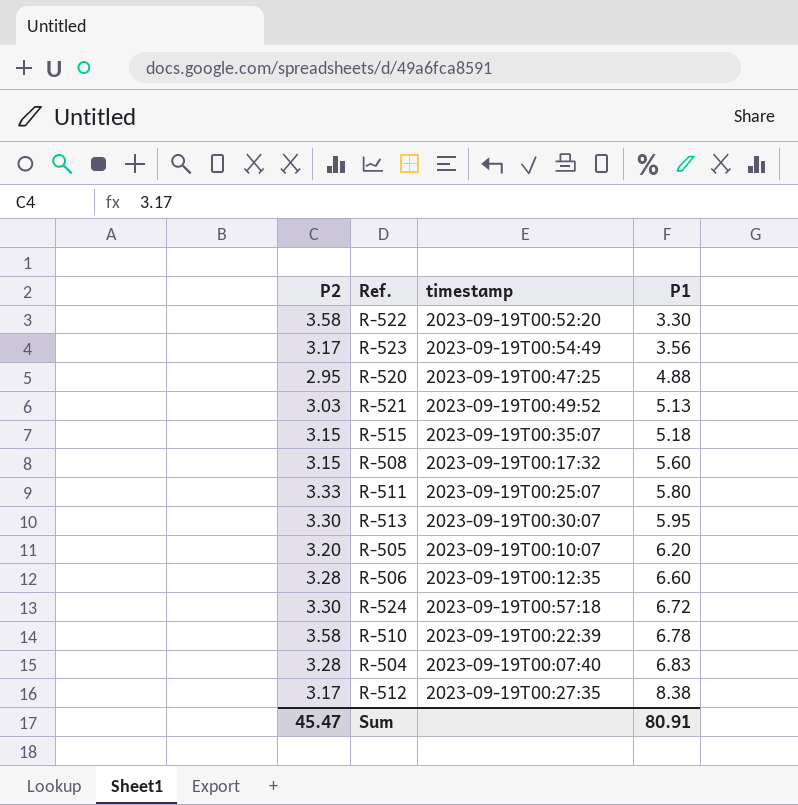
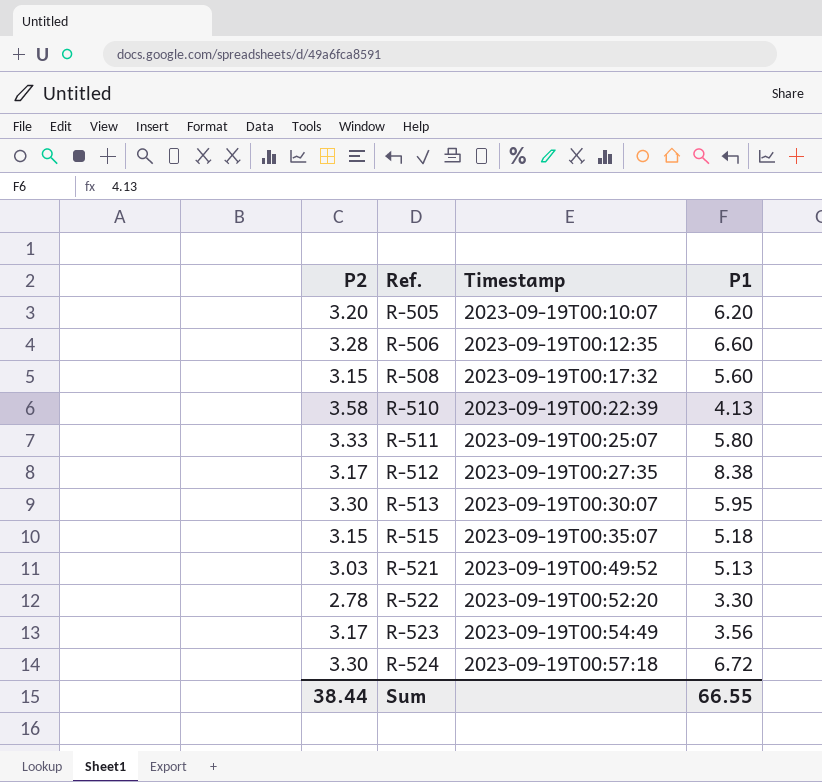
row order: P1 ascending -> Ref. ascending
column name: timestamp -> Timestamp
row R-520: 2.95 | 2023-09-19T00:47:25 | 4.88 -> none
row R-504: 3.28 | 2023-09-19T00:07:40 | 6.83 -> none
R-510 | P1: 6.78 -> 4.13
R-522 | P2: 3.58 -> 2.78
Sum | P2: 45.47 -> 38.44
Sum | P1: 80.91 -> 66.55

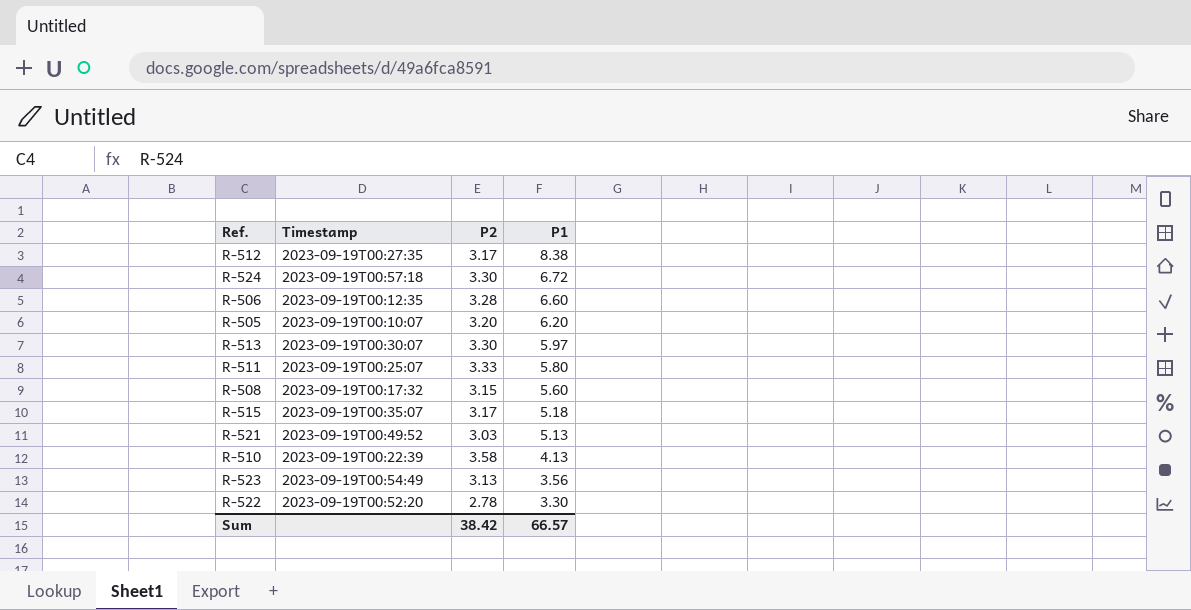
row order: Ref. ascending -> P1 descending
column P2 | position: 1 -> 3
R-513 | P1: 5.95 -> 5.97
R-515 | P2: 3.15 -> 3.17
R-523 | P2: 3.17 -> 3.13
Sum | P2: 38.44 -> 38.42
Sum | P1: 66.55 -> 66.57

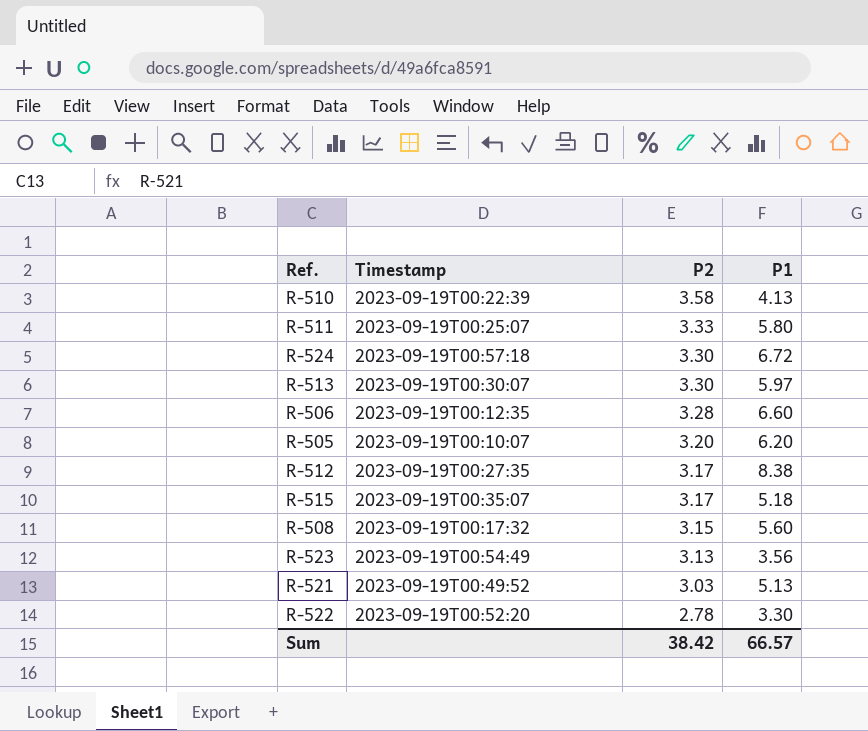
row order: P1 descending -> P2 descending

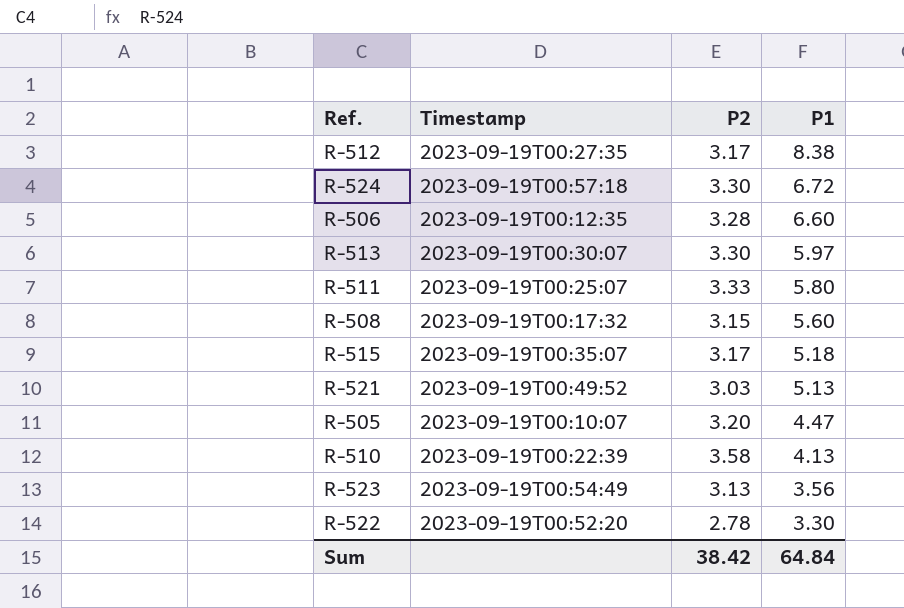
row order: P2 descending -> P1 descending
R-505 | P1: 6.20 -> 4.47
Sum | P1: 66.57 -> 64.84

